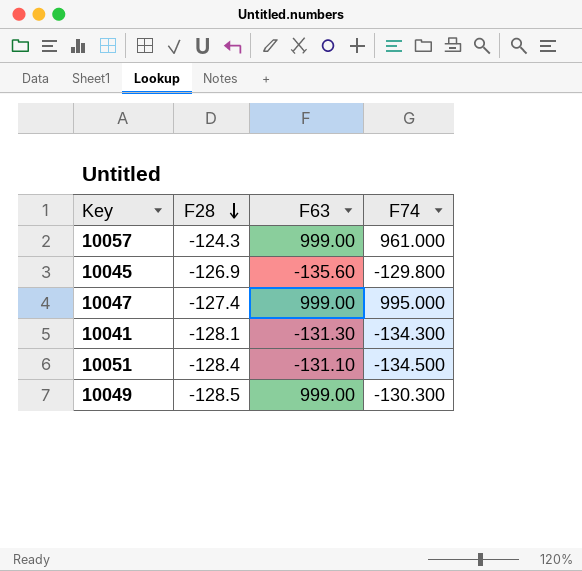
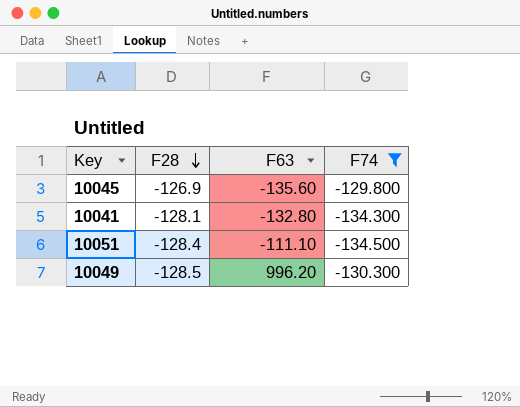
filter: none -> F74 <= -129.800
10041 | F63: -131.30 -> -132.80
10051 | F63: -131.10 -> -111.10
10049 | F63: 999.00 -> 996.20

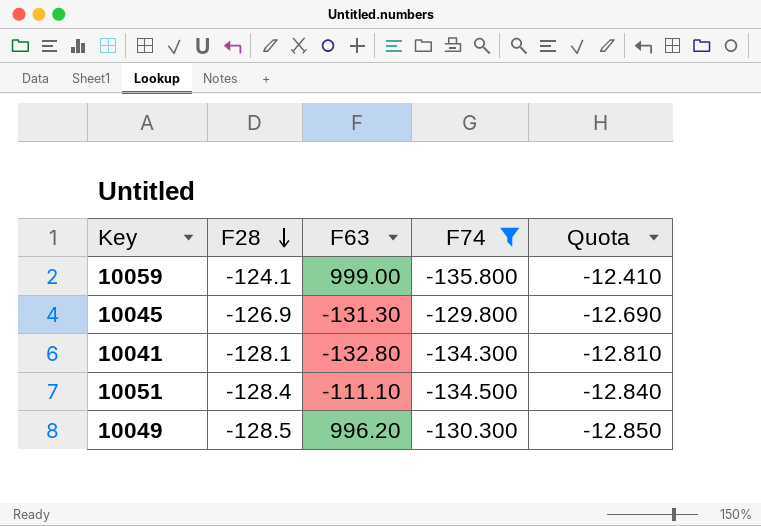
column Quota | formula: none -> [F28] * 0.1
row 10059: none -> -124.1 | 999.00 | -135.800 | -12.410
10045 | F63: -135.60 -> -131.30

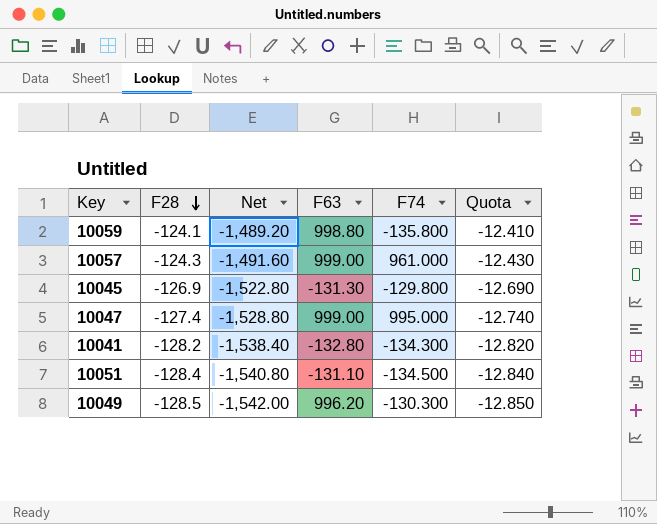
filter: F74 <= -129.800 -> none
column Net | formula: none -> [F28] * 12
10059 | F63: 999.00 -> 998.80
10041 | F28: -128.1 -> -128.2
10041 | Quota: -12.810 -> -12.820
10051 | F63: -111.10 -> -131.10

